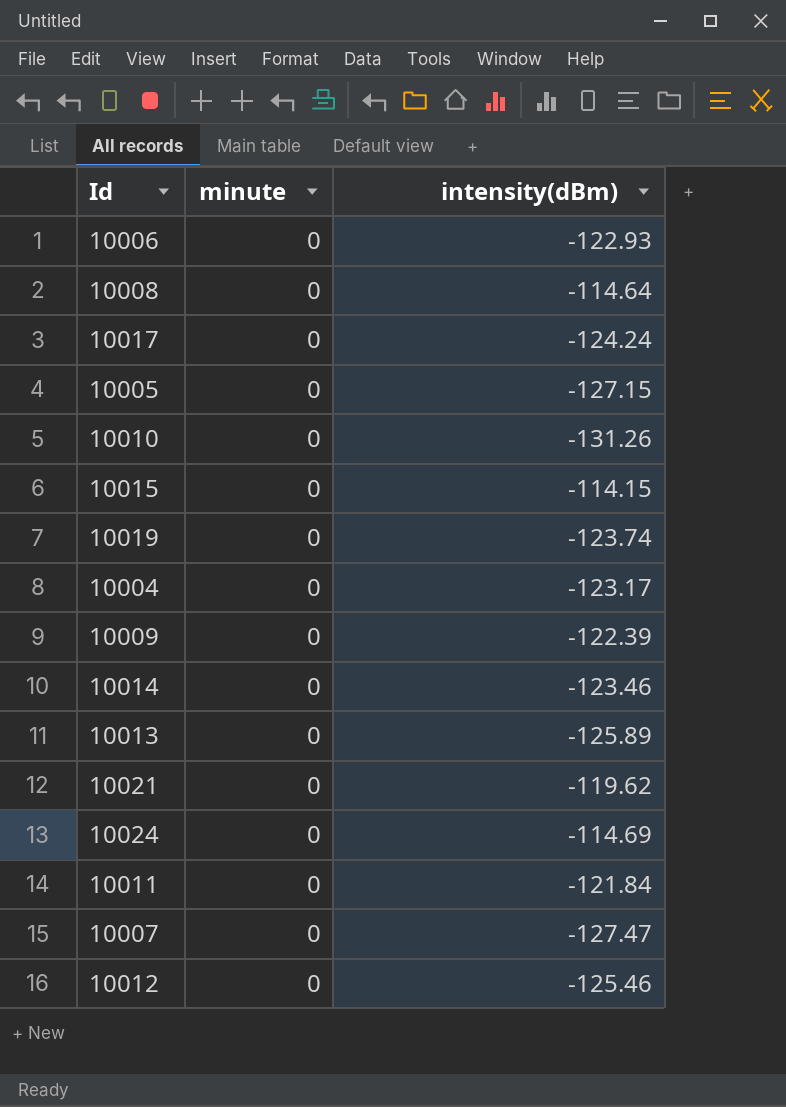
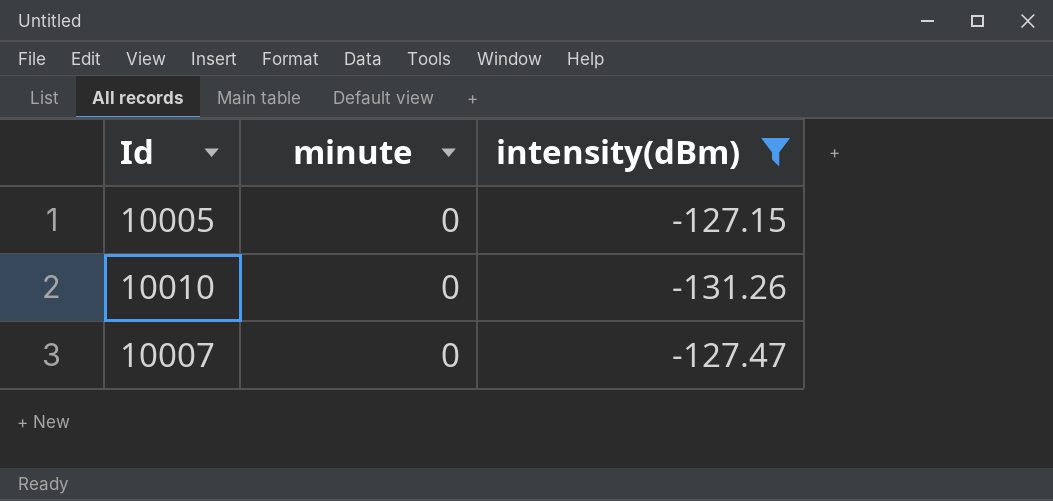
filter: none -> intensity(dBm) <= -127.15

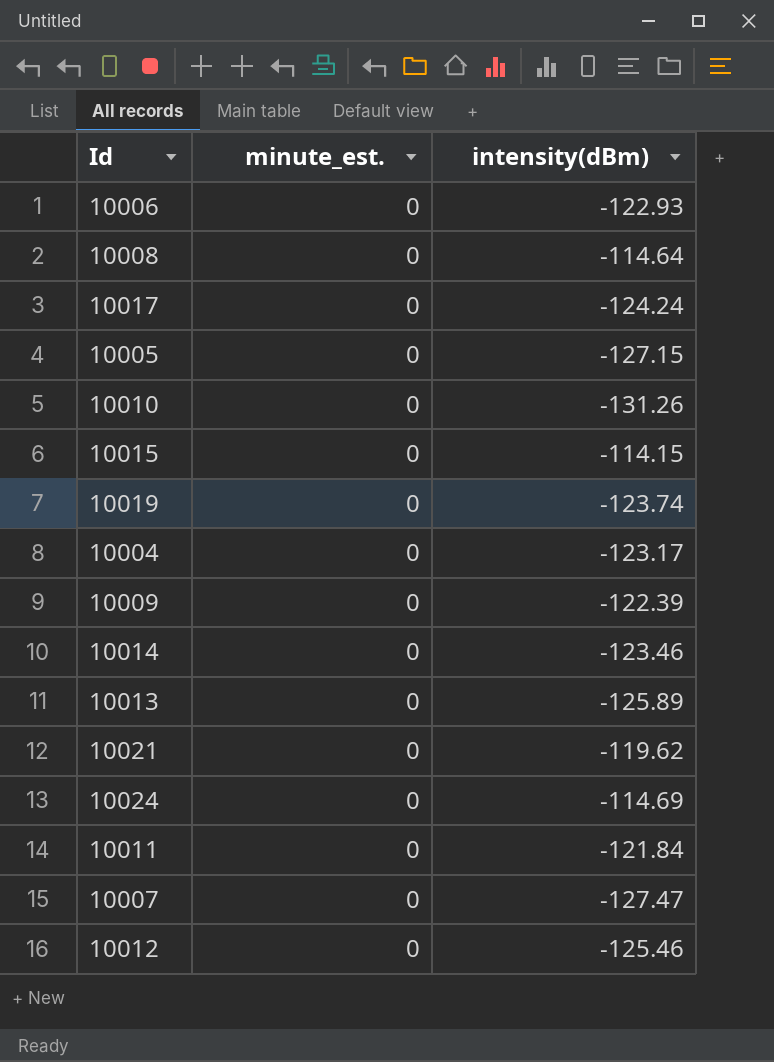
filter: intensity(dBm) <= -127.15 -> none
column name: minute -> minute_est.

